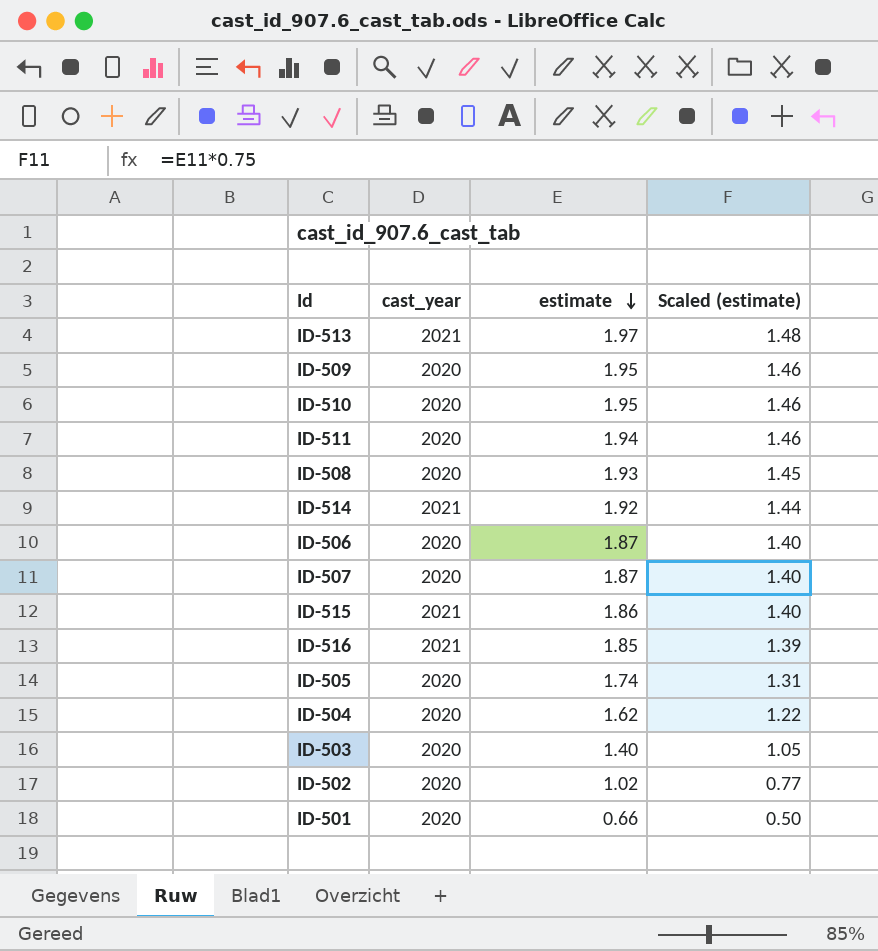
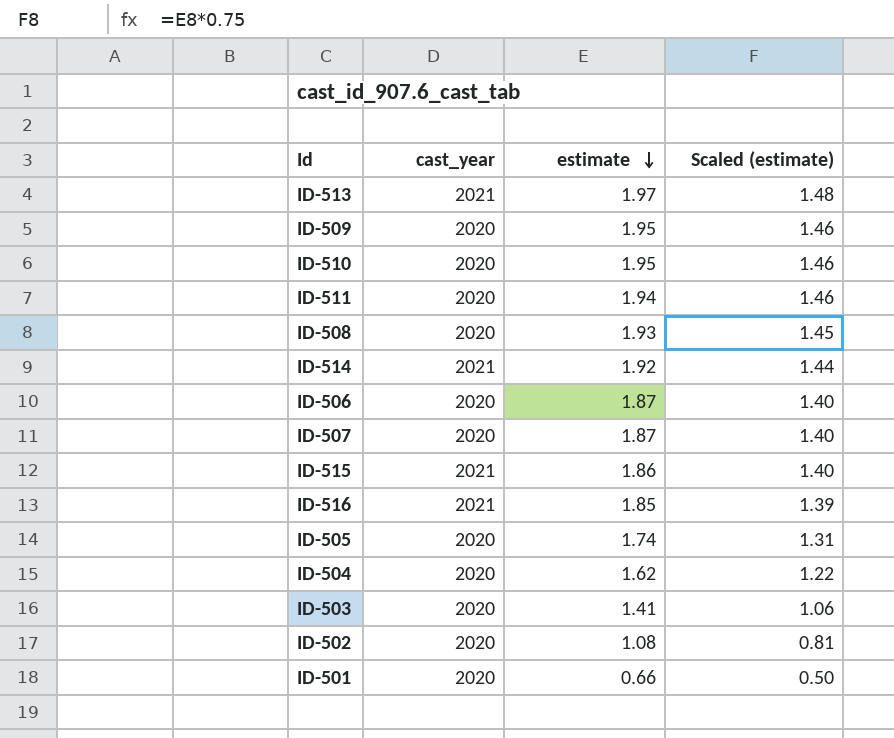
ID-503 | estimate: 1.40 -> 1.41
ID-503 | Scaled (estimate): 1.05 -> 1.06
ID-502 | estimate: 1.02 -> 1.08
ID-502 | Scaled (estimate): 0.77 -> 0.81

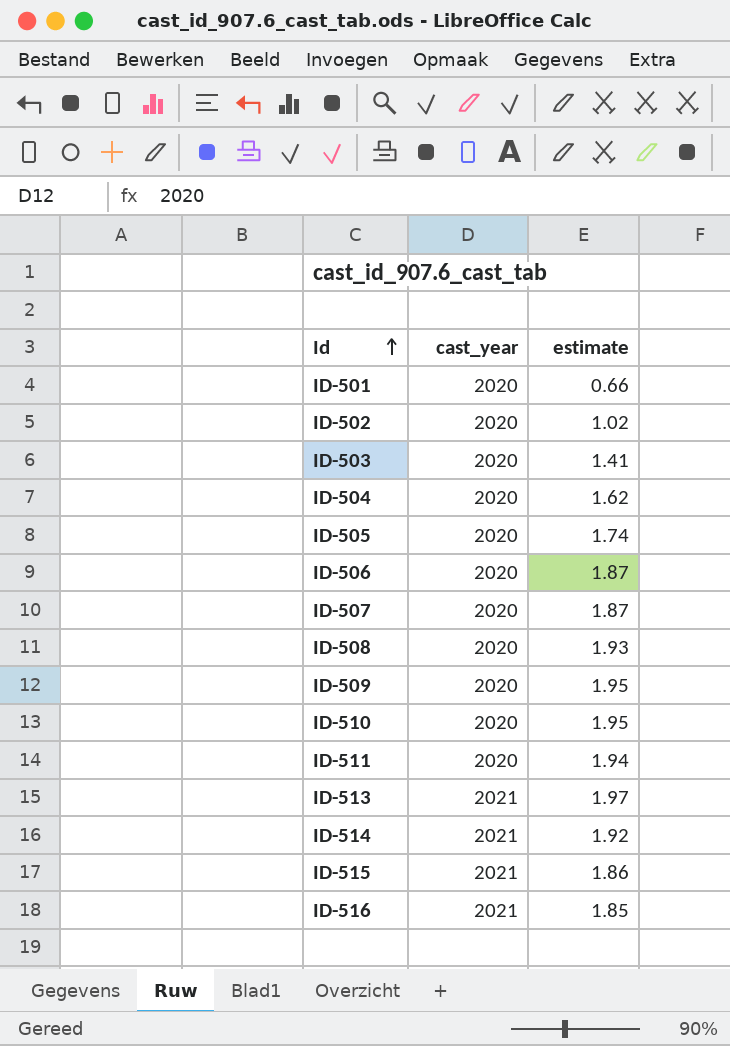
row order: estimate descending -> Id ascending
column Scaled (estimate) | formula: [estimate] * 0.75 -> none
ID-502 | estimate: 1.08 -> 1.02

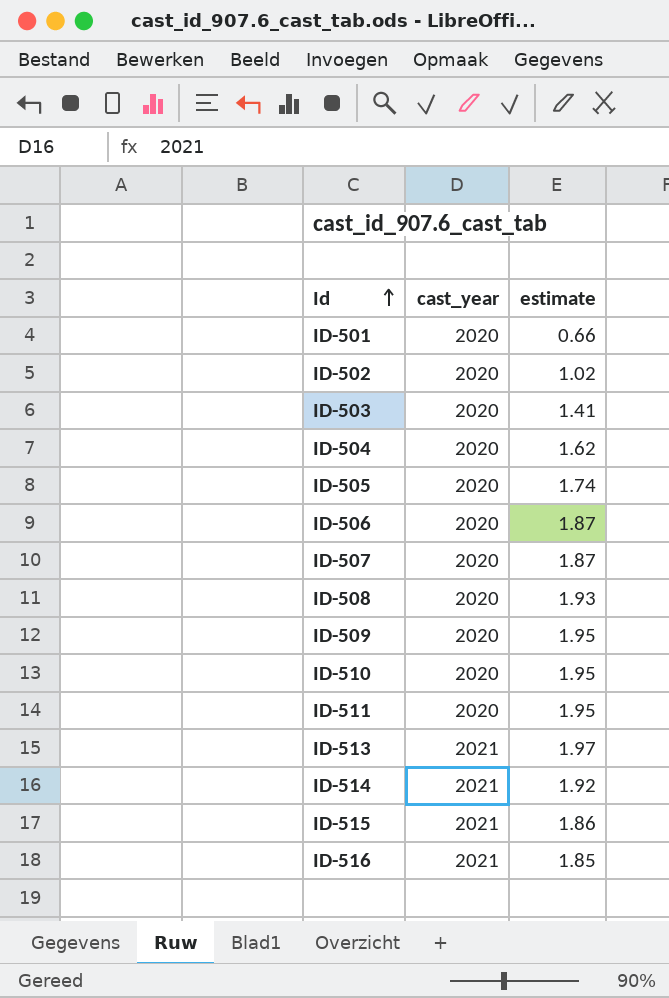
ID-511 | estimate: 1.94 -> 1.95

